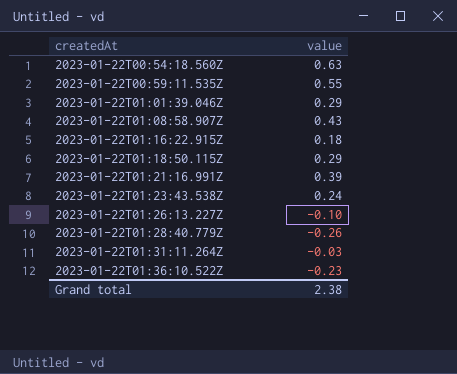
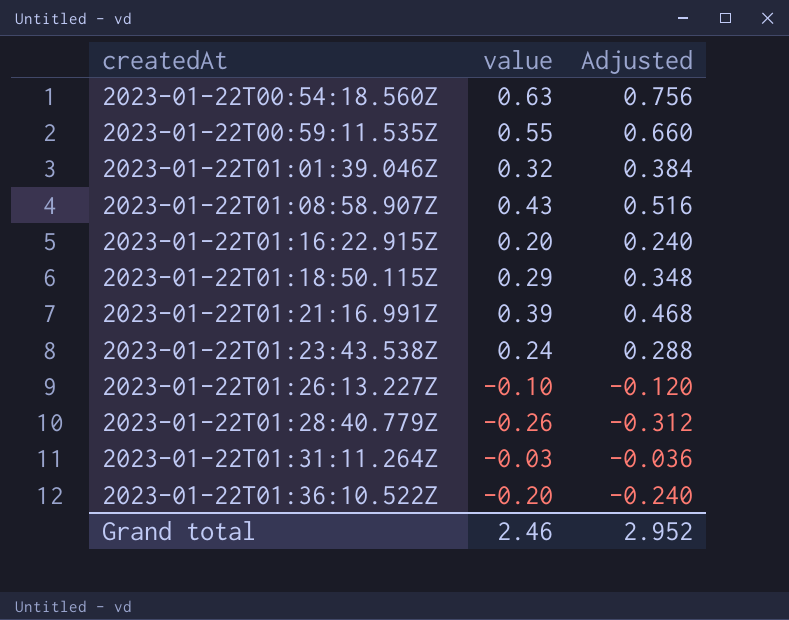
column Adjusted | formula: none -> [value] * 1.2
2023-01-22T01:01:39.046Z | value: 0.29 -> 0.32
2023-01-22T01:16:22.915Z | value: 0.18 -> 0.20
2023-01-22T01:36:10.522Z | value: -0.23 -> -0.20
Grand total | value: 2.38 -> 2.46

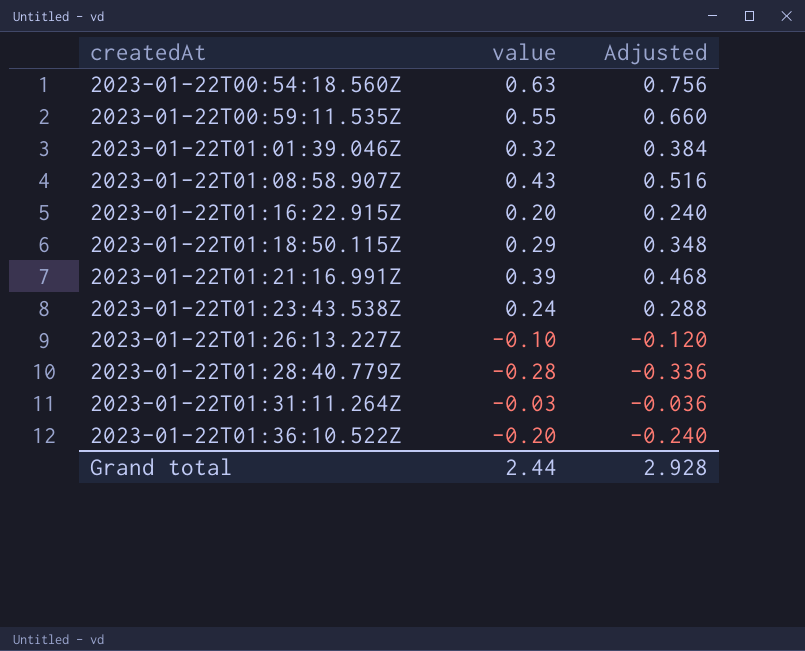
2023-01-22T01:28:40.779Z | value: -0.26 -> -0.28
2023-01-22T01:28:40.779Z | Adjusted: -0.312 -> -0.336
Grand total | value: 2.46 -> 2.44
Grand total | Adjusted: 2.952 -> 2.928

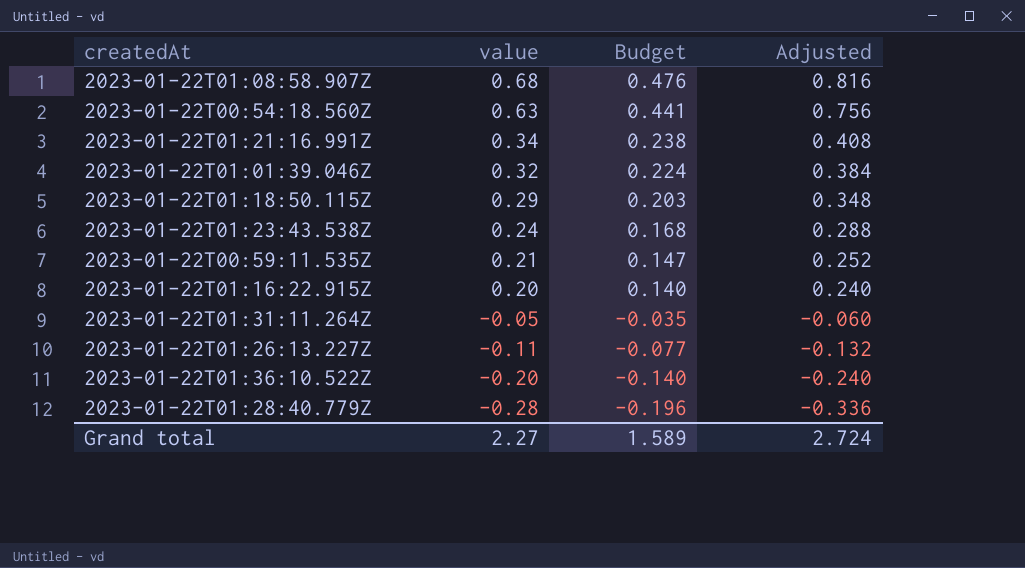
row order: createdAt ascending -> value descending
column Budget | formula: none -> [value] * 0.7
2023-01-22T01:08:58.907Z | value: 0.43 -> 0.68
2023-01-22T01:08:58.907Z | Adjusted: 0.516 -> 0.816
2023-01-22T01:21:16.991Z | value: 0.39 -> 0.34
2023-01-22T01:21:16.991Z | Adjusted: 0.468 -> 0.408
2023-01-22T00:59:11.535Z | value: 0.55 -> 0.21
2023-01-22T00:59:11.535Z | Adjusted: 0.660 -> 0.252
2023-01-22T01:31:11.264Z | value: -0.03 -> -0.05
2023-01-22T01:31:11.264Z | Adjusted: -0.036 -> -0.060
2023-01-22T01:26:13.227Z | value: -0.10 -> -0.11
2023-01-22T01:26:13.227Z | Adjusted: -0.120 -> -0.132
Grand total | value: 2.44 -> 2.27
Grand total | Adjusted: 2.928 -> 2.724

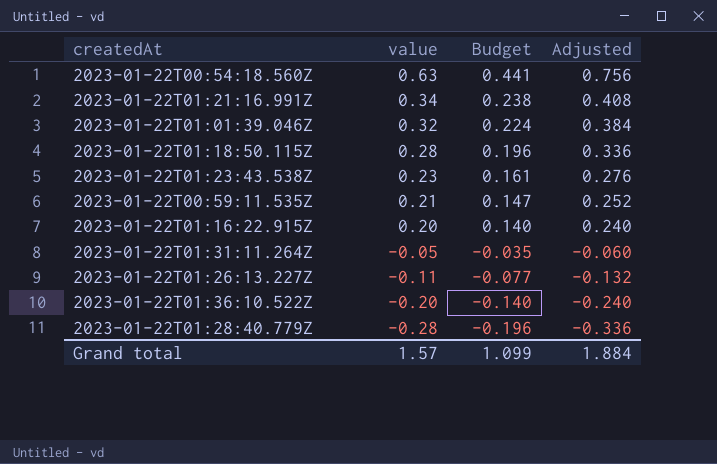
row 2023-01-22T01:08:58.907Z: 0.68 | 0.476 | 0.816 -> none
2023-01-22T01:18:50.115Z | value: 0.29 -> 0.28
2023-01-22T01:18:50.115Z | Budget: 0.203 -> 0.196
2023-01-22T01:18:50.115Z | Adjusted: 0.348 -> 0.336
2023-01-22T01:23:43.538Z | value: 0.24 -> 0.23
2023-01-22T01:23:43.538Z | Budget: 0.168 -> 0.161
2023-01-22T01:23:43.538Z | Adjusted: 0.288 -> 0.276
Grand total | value: 2.27 -> 1.57
Grand total | Budget: 1.589 -> 1.099
Grand total | Adjusted: 2.724 -> 1.884

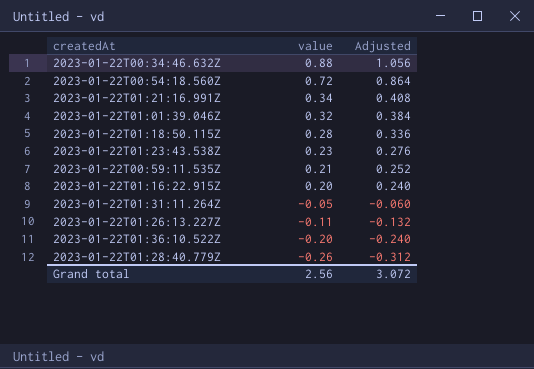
column Budget | formula: [value] * 0.7 -> none
row 2023-01-22T00:34:46.632Z: none -> 0.88 | 1.056
2023-01-22T00:54:18.560Z | value: 0.63 -> 0.72
2023-01-22T00:54:18.560Z | Adjusted: 0.756 -> 0.864
2023-01-22T01:28:40.779Z | value: -0.28 -> -0.26
2023-01-22T01:28:40.779Z | Adjusted: -0.336 -> -0.312
Grand total | value: 1.57 -> 2.56
Grand total | Adjusted: 1.884 -> 3.072

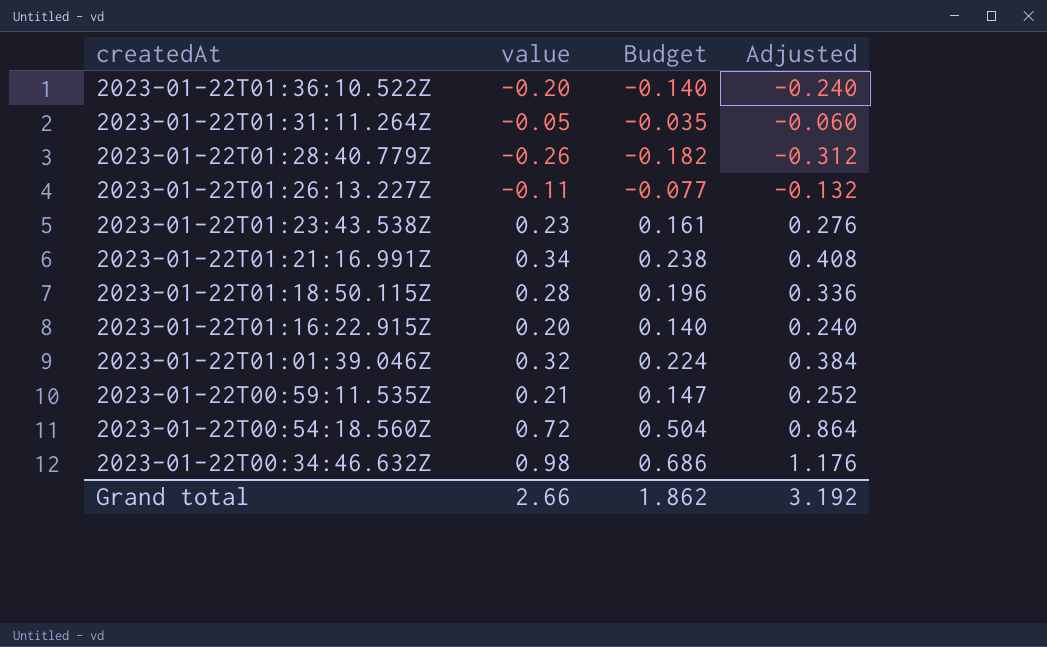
row order: value descending -> createdAt descending
column Budget | formula: none -> [value] * 0.7
2023-01-22T00:34:46.632Z | value: 0.88 -> 0.98
2023-01-22T00:34:46.632Z | Adjusted: 1.056 -> 1.176
Grand total | value: 2.56 -> 2.66
Grand total | Adjusted: 3.072 -> 3.192

